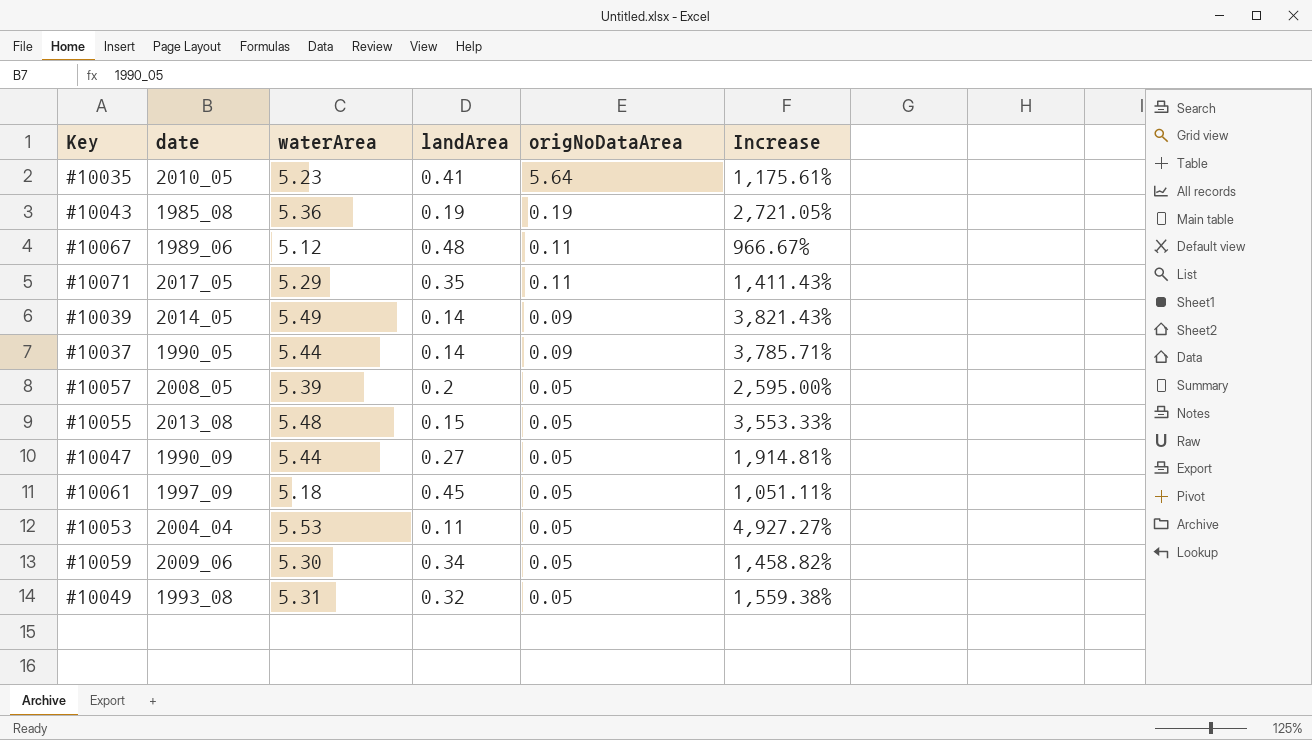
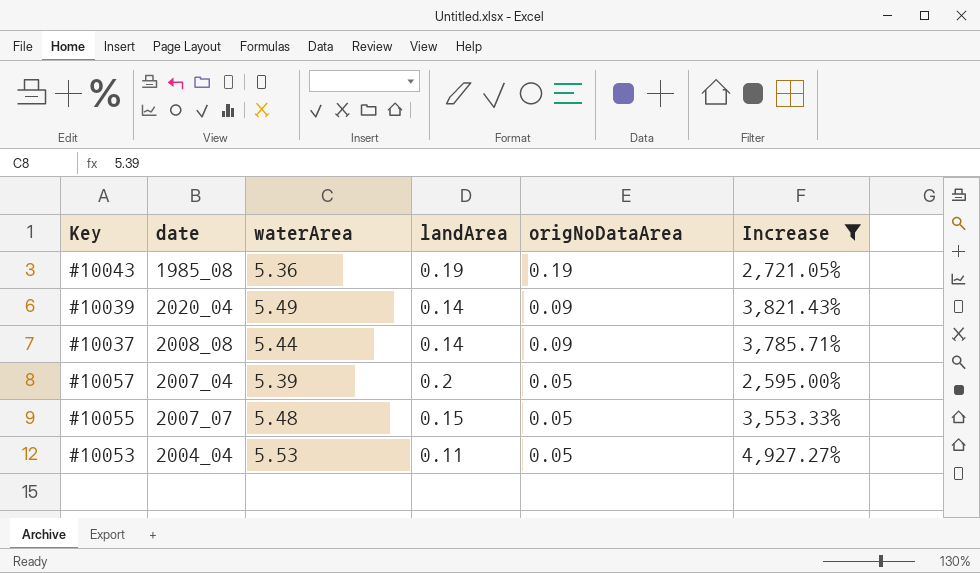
filter: none -> Increase >= 2,595.00%
#10039 | date: 2014_05 -> 2020_04
#10037 | date: 1990_05 -> 2008_08
#10057 | date: 2008_05 -> 2007_04
#10055 | date: 2013_08 -> 2007_07

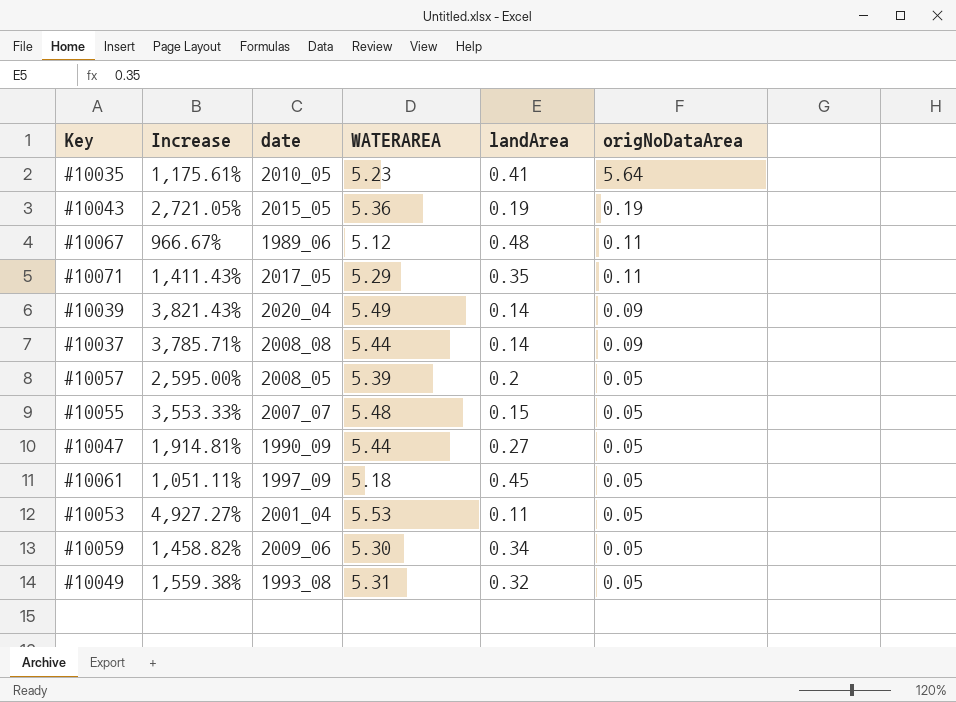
filter: Increase >= 2,595.00% -> none
column Increase | position: 6 -> 2
column name: waterArea -> WATERAREA
#10043 | date: 1985_08 -> 2015_05
#10057 | date: 2007_04 -> 2008_05
#10053 | date: 2004_04 -> 2001_04

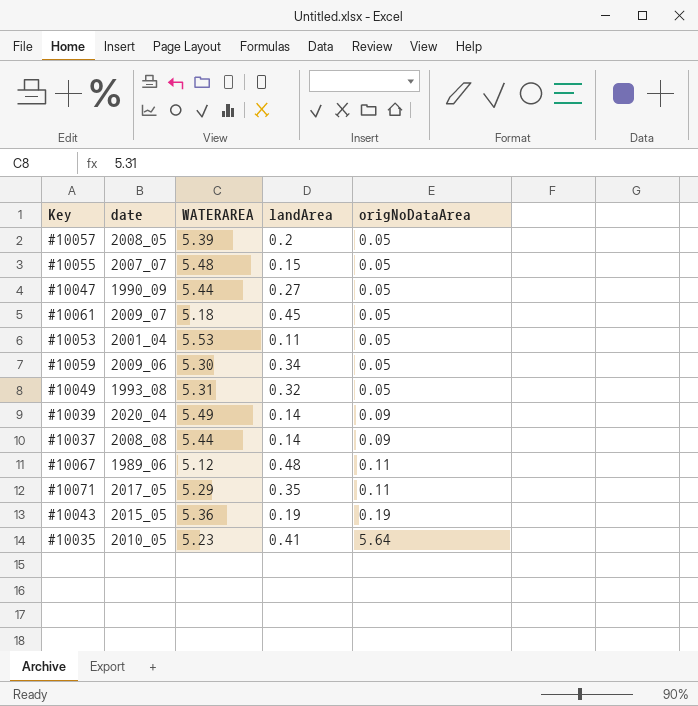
row order: origNoDataArea descending -> origNoDataArea ascending
column Increase | formula: ([WATERAREA] - [landArea]) / [landArea] -> none
#10061 | date: 1997_09 -> 2009_07

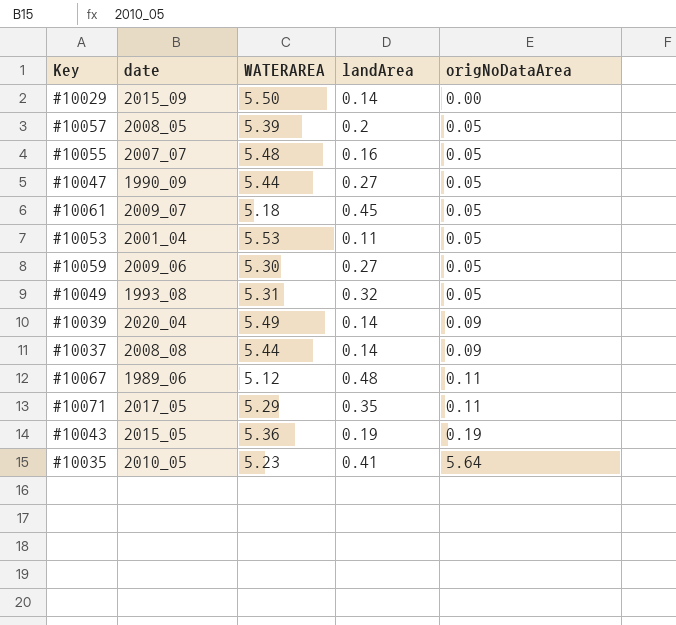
row #10029: none -> 2015_09 | 5.50 | 0.14 | 0.00
#10055 | landArea: 0.15 -> 0.16
#10059 | landArea: 0.34 -> 0.27

